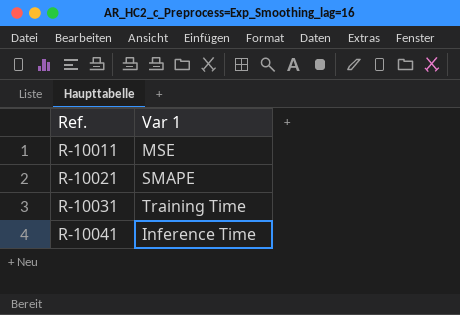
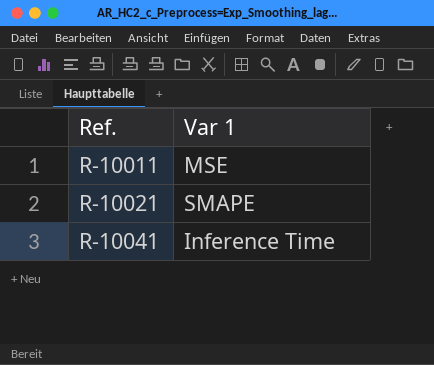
row R-10031: Training Time -> none

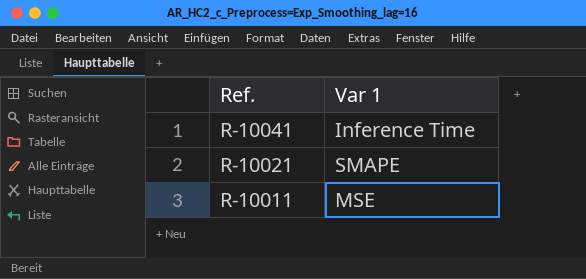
row order: Ref. ascending -> Ref. descending

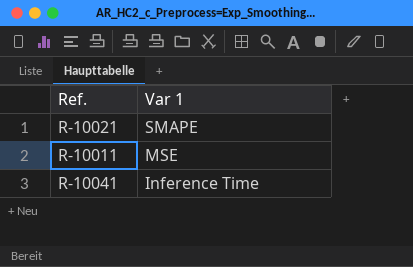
row order: Ref. descending -> Var 1 descending

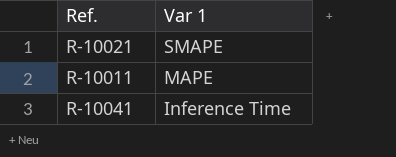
R-10011 | Var 1: MSE -> MAPE

